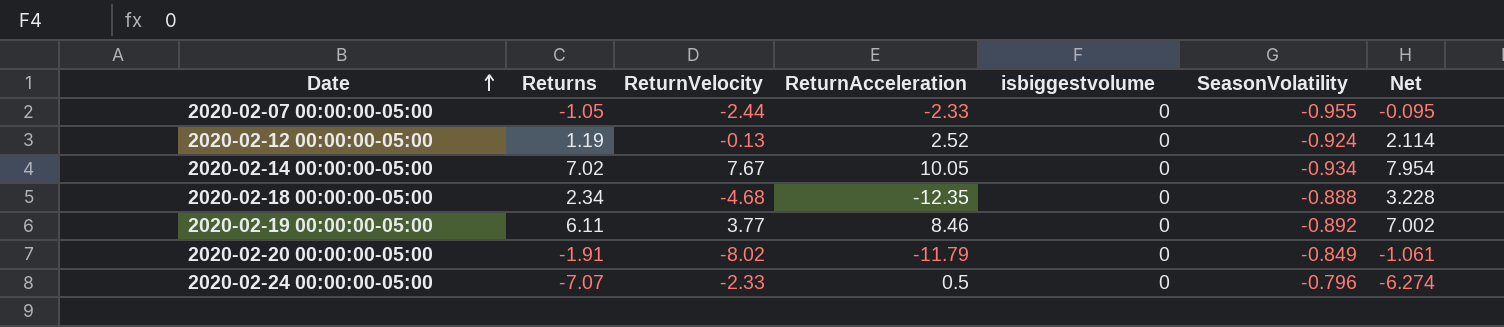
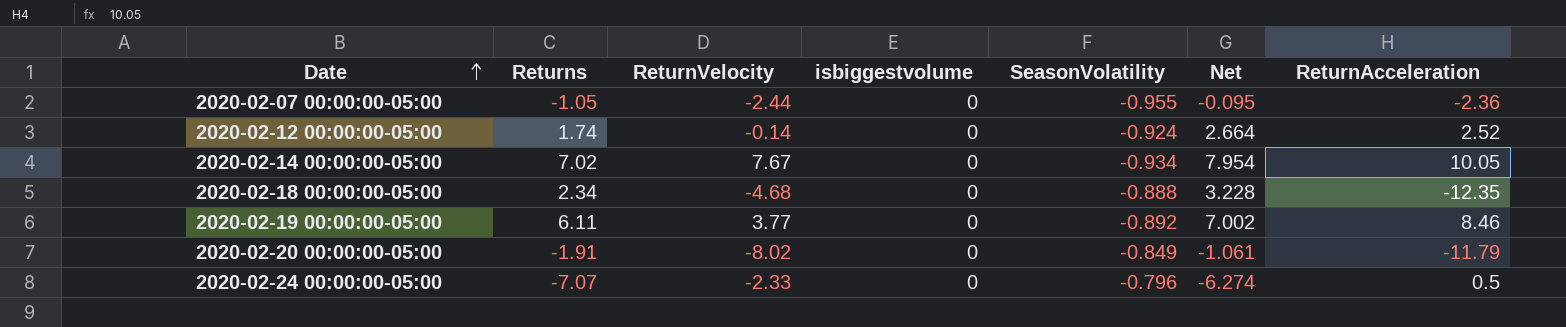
column ReturnAcceleration | position: 4 -> 7
2020-02-07 00:00:00-05:00 | ReturnAcceleration: -2.33 -> -2.36
2020-02-12 00:00:00-05:00 | Returns: 1.19 -> 1.74
2020-02-12 00:00:00-05:00 | ReturnVelocity: -0.13 -> -0.14
2020-02-12 00:00:00-05:00 | Net: 2.114 -> 2.664

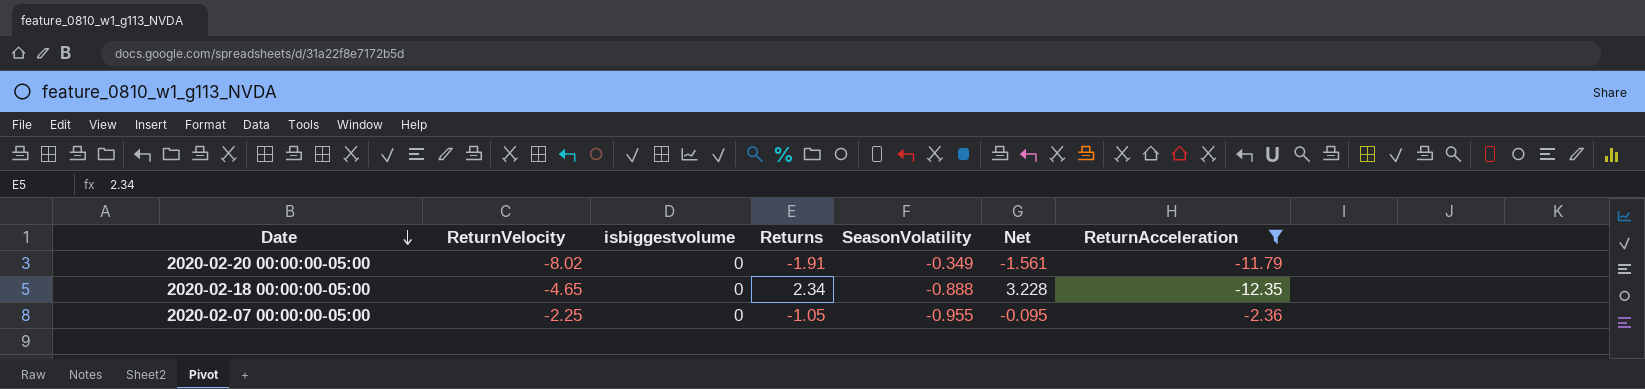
filter: none -> ReturnAcceleration <= -2.36
row order: Date ascending -> Date descending
column Returns | position: 2 -> 4
2020-02-20 00:00:00-05:00 | SeasonVolatility: -0.849 -> -0.349
2020-02-20 00:00:00-05:00 | Net: -1.061 -> -1.561
2020-02-18 00:00:00-05:00 | ReturnVelocity: -4.68 -> -4.65
2020-02-07 00:00:00-05:00 | ReturnVelocity: -2.44 -> -2.25

